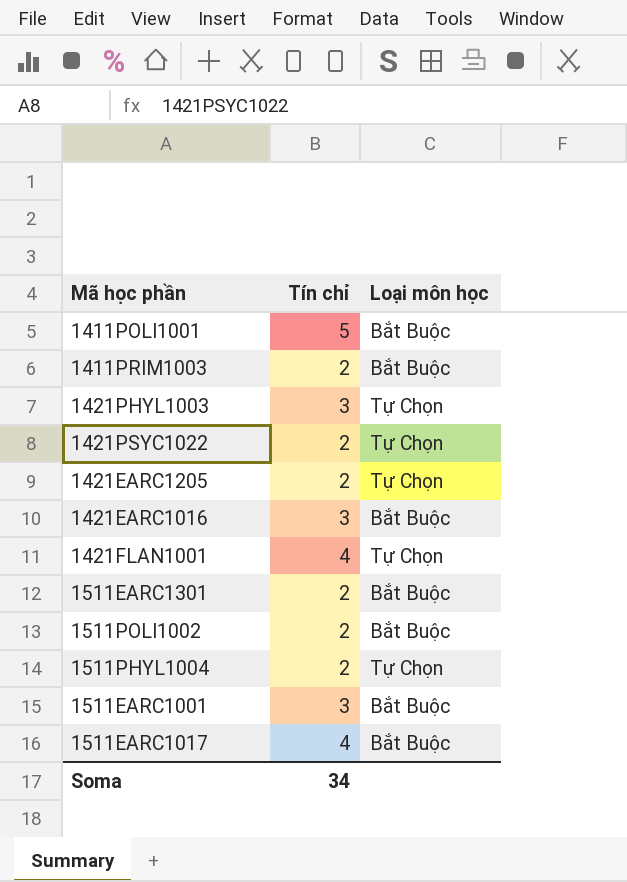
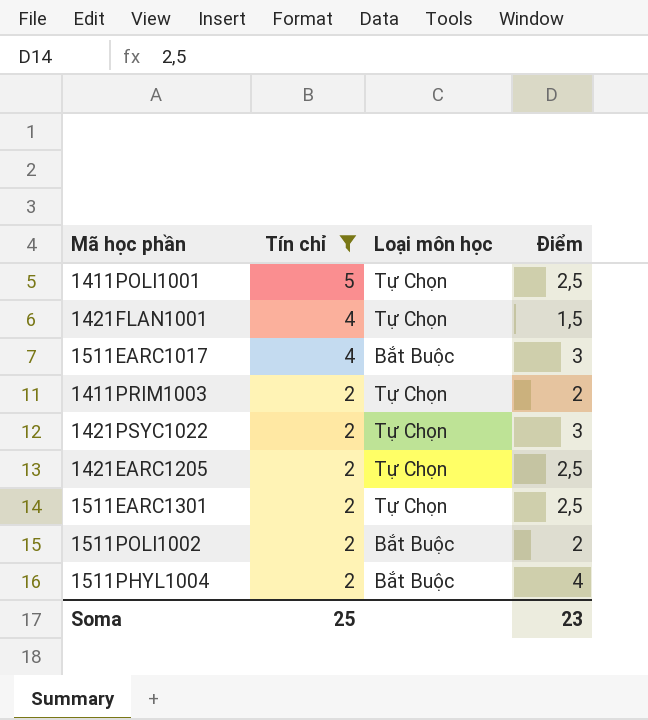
filter: none -> Tín chỉ != 3
row order: none -> Tín chỉ descending
column Điểm | position: none -> 4
1411POLI1001 | Loại môn học: Bắt Buộc -> Tự Chọn
1411PRIM1003 | Loại môn học: Bắt Buộc -> Tự Chọn
1511EARC1301 | Loại môn học: Bắt Buộc -> Tự Chọn
1511PHYL1004 | Loại môn học: Tự Chọn -> Bắt Buộc
Soma | Tín chỉ: 34 -> 25

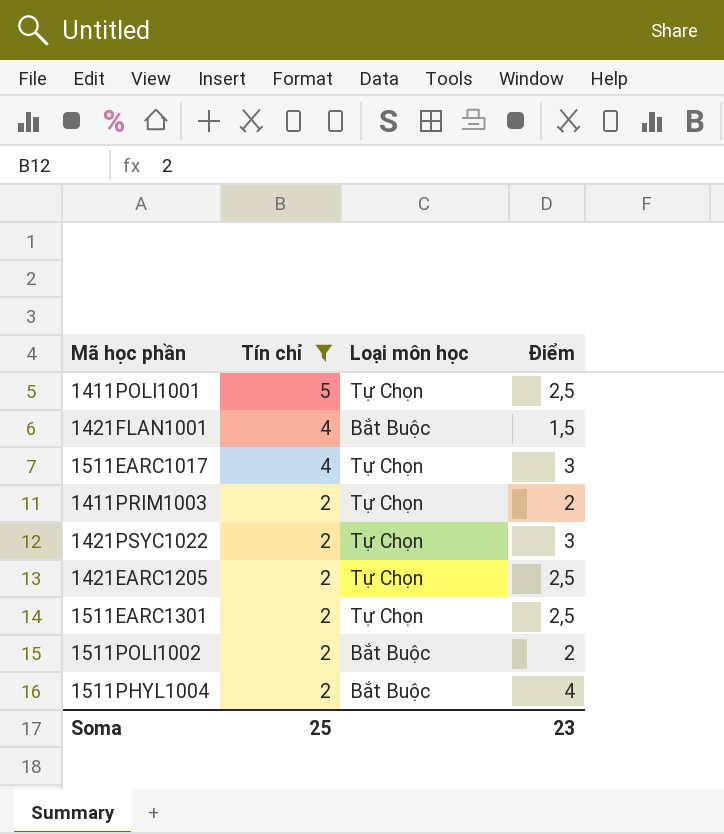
1421FLAN1001 | Loại môn học: Tự Chọn -> Bắt Buộc
1511EARC1017 | Loại môn học: Bắt Buộc -> Tự Chọn

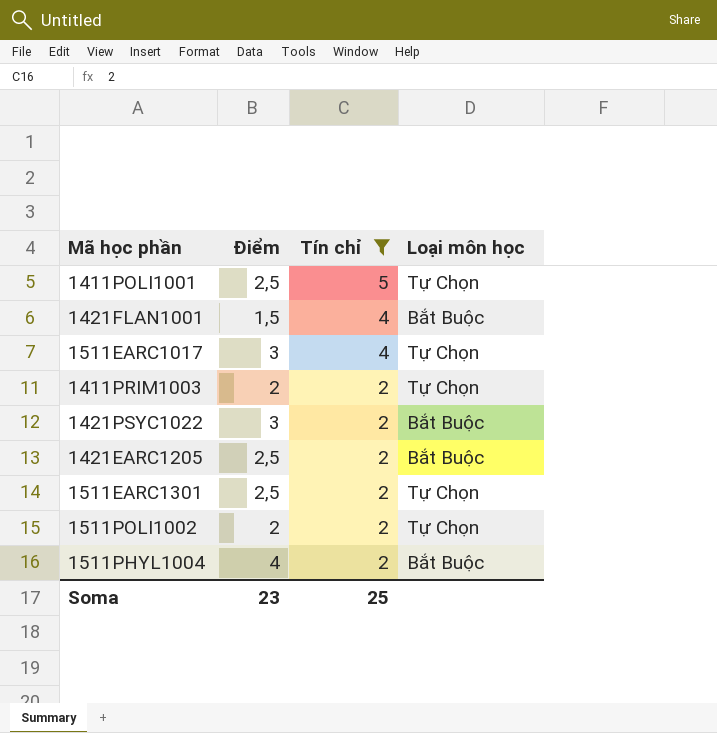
column Điểm | position: 4 -> 2
1421PSYC1022 | Loại môn học: Tự Chọn -> Bắt Buộc
1421EARC1205 | Loại môn học: Tự Chọn -> Bắt Buộc
1511POLI1002 | Loại môn học: Bắt Buộc -> Tự Chọn

